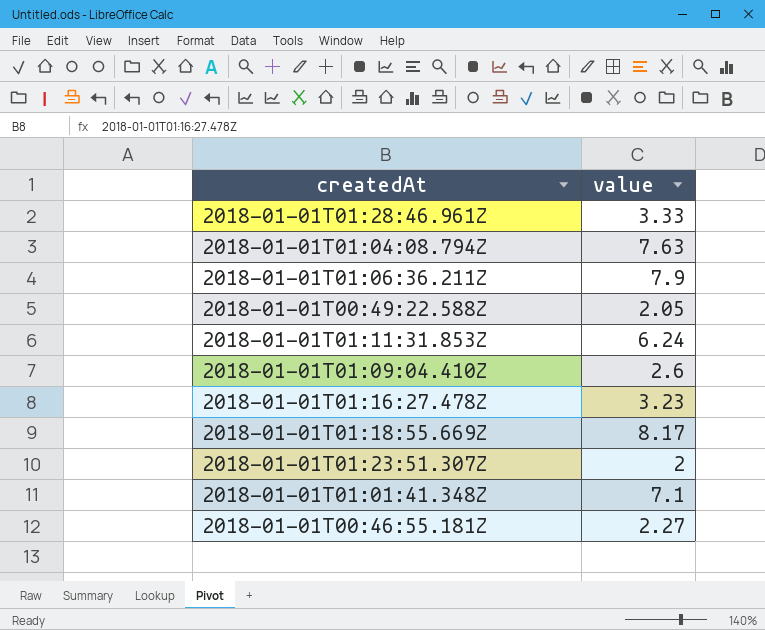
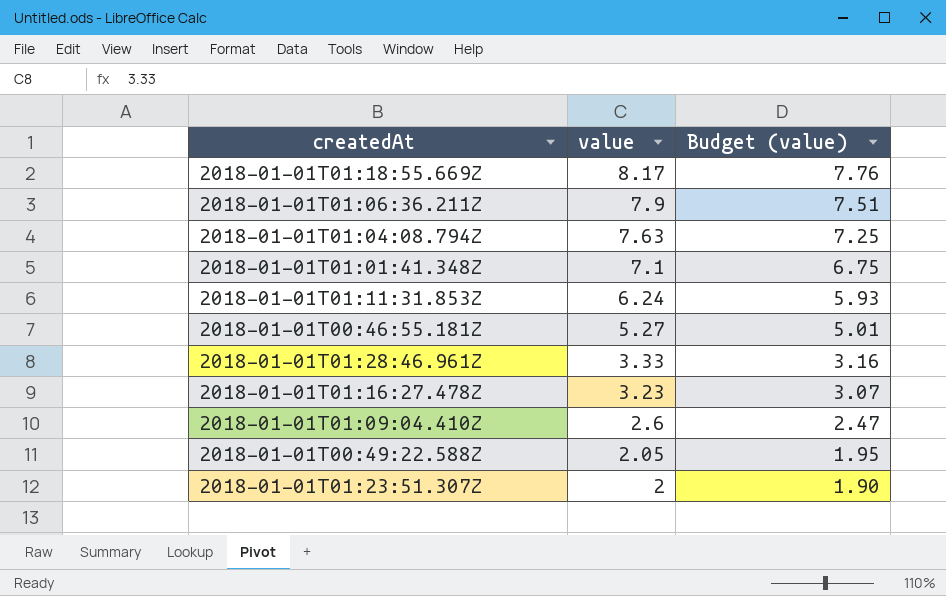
row order: none -> value descending
column Budget (value) | formula: none -> [value] * 0.95
2018-01-01T00:46:55.181Z | value: 2.27 -> 5.27

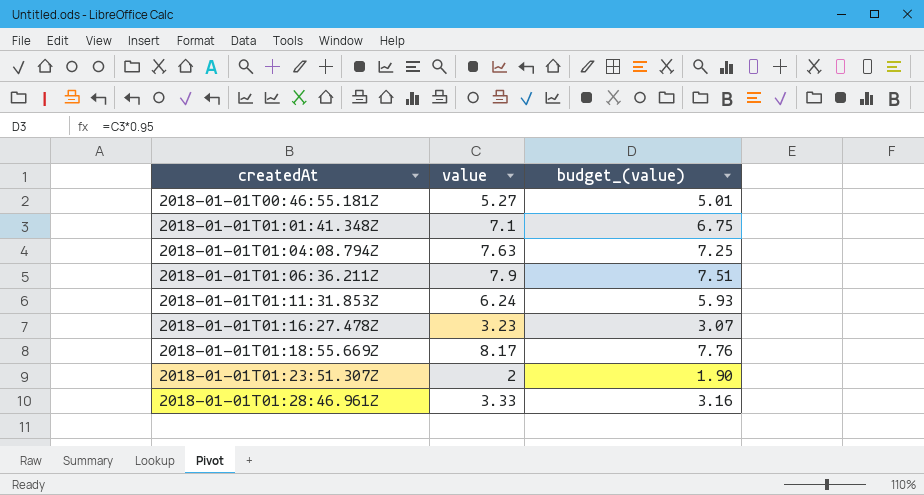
row order: value descending -> createdAt ascending
column name: Budget (value) -> budget_(value)
row 2018-01-01T01:09:04.410Z: 2.6 | 2.47 -> none
row 2018-01-01T00:49:22.588Z: 2.05 | 1.95 -> none

